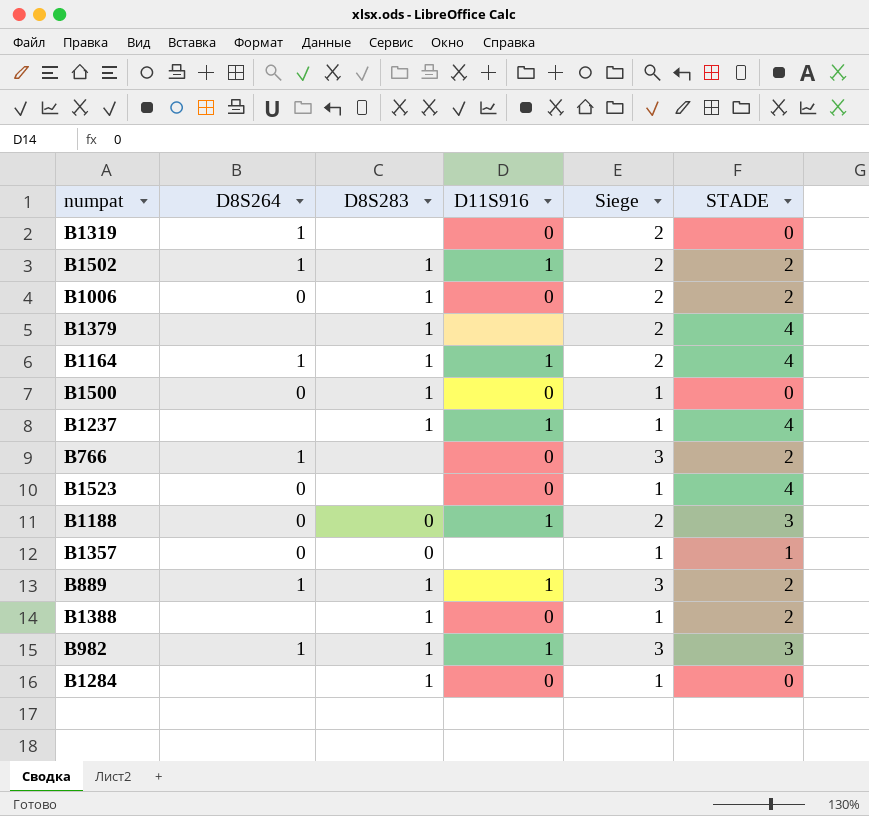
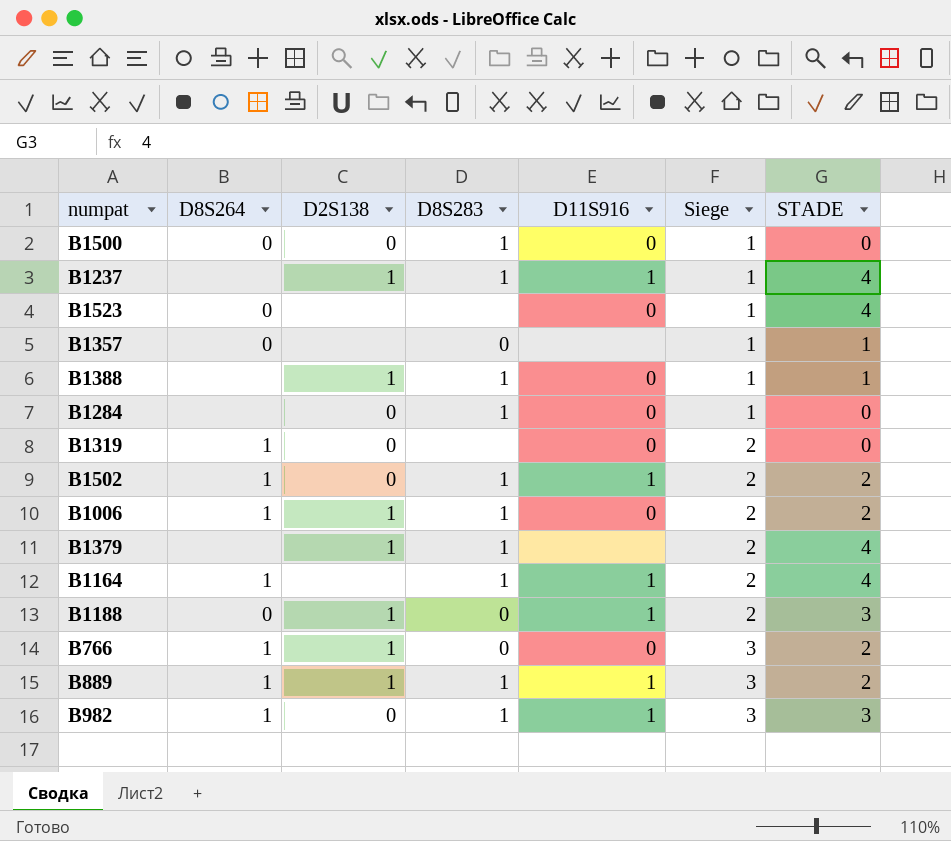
row order: none -> Siege ascending
column D2S138 | position: none -> 3
B1388 | STADE: 2 -> 1
B1006 | D8S264: 0 -> 1
B766 | D8S283: none -> 0

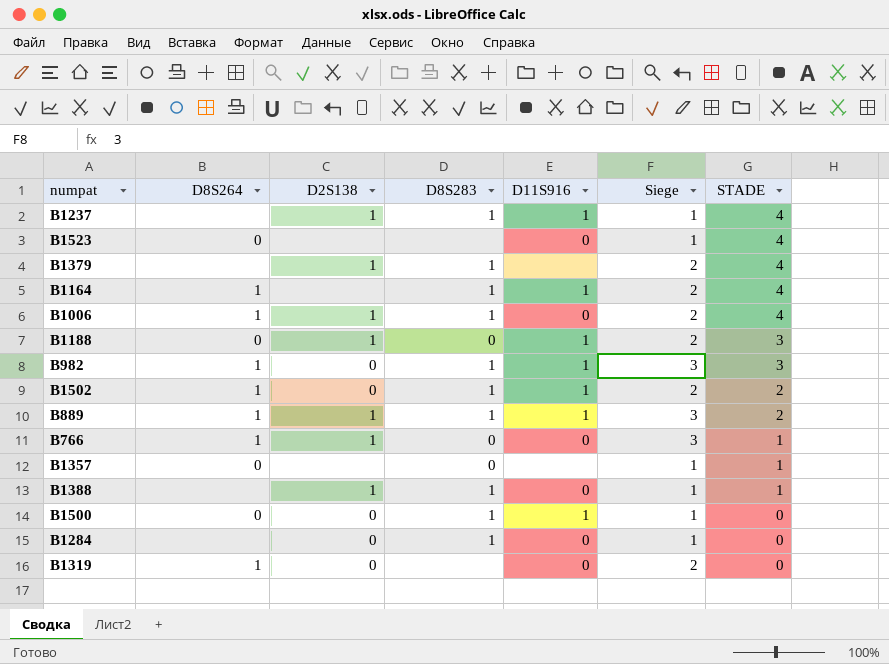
row order: Siege ascending -> STADE descending
B1006 | STADE: 2 -> 4
B766 | STADE: 2 -> 1
B1500 | D11S916: 0 -> 1

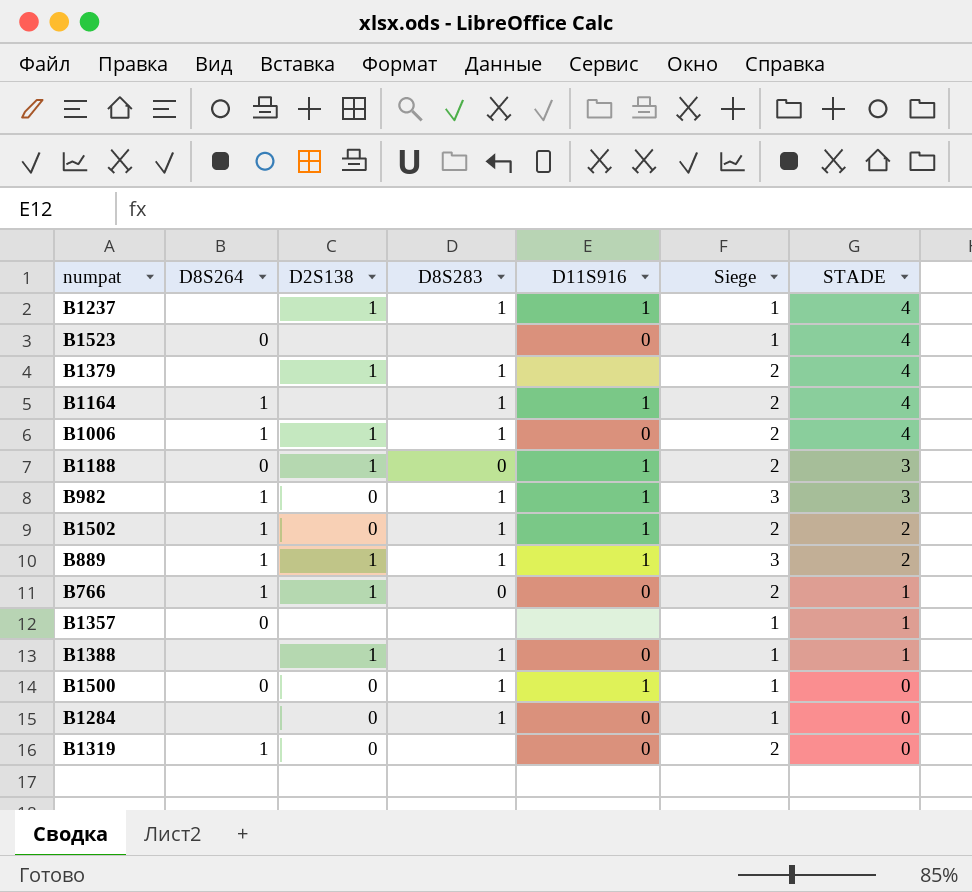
B766 | Siege: 3 -> 2
B1357 | D8S283: 0 -> none

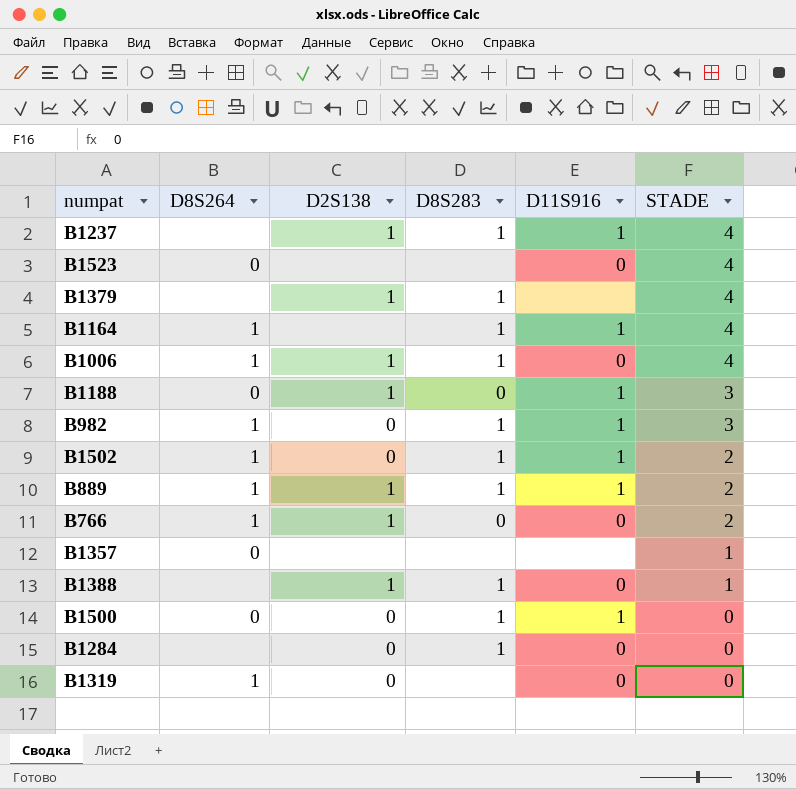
column Siege | position: 6 -> none
B766 | STADE: 1 -> 2

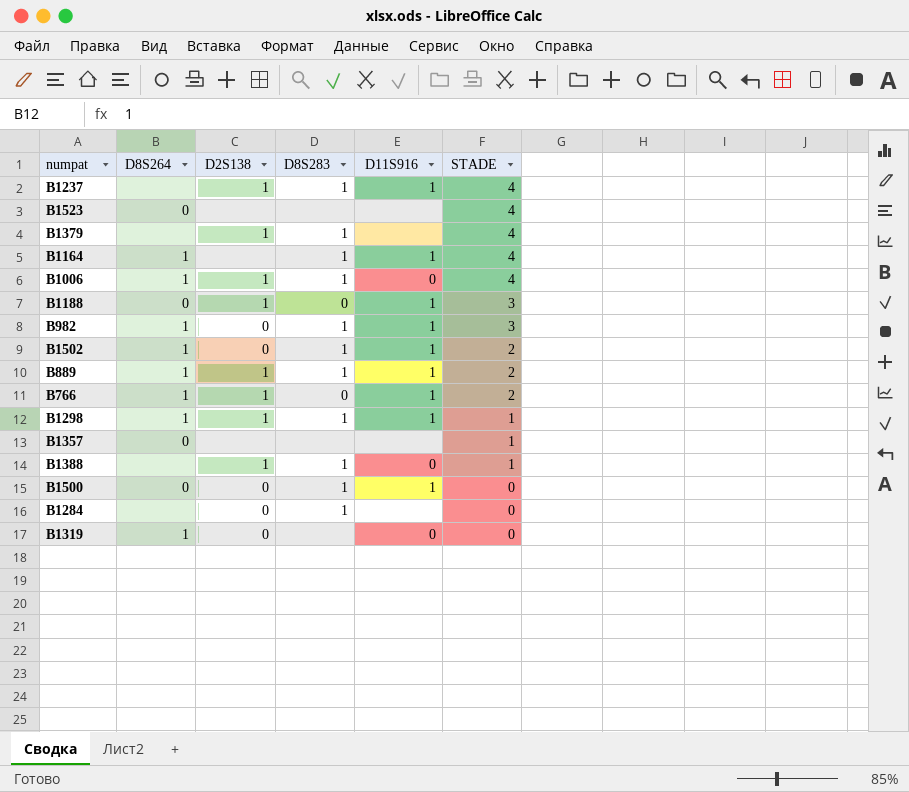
B1523 | D11S916: 0 -> none
B766 | D11S916: 0 -> 1
row B1298: none -> 1 | 1 | 1 | 1 | 1
B1284 | D11S916: 0 -> none

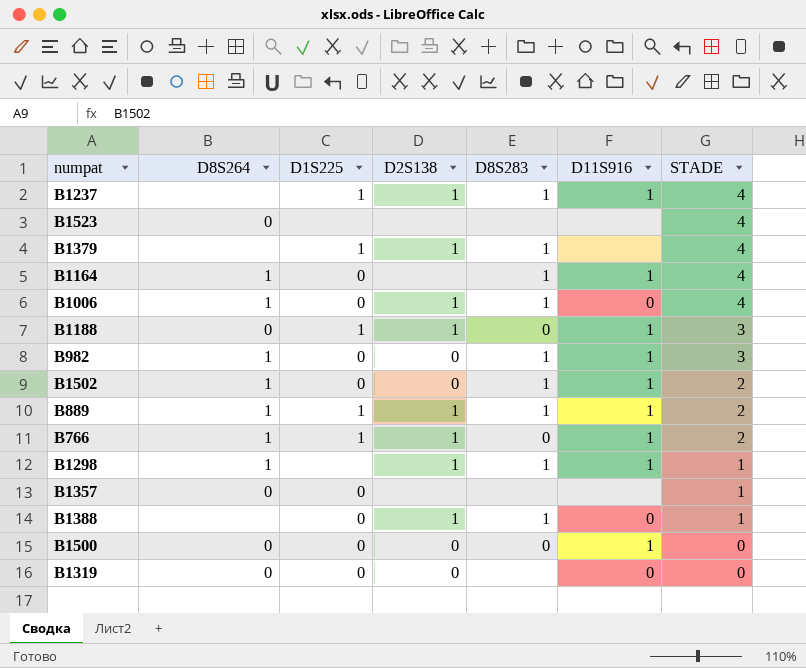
column D1S225 | position: none -> 3
row B1284: none | 0 | 1 | none | 0 -> none
B1500 | D8S283: 1 -> 0
B1319 | D8S264: 1 -> 0

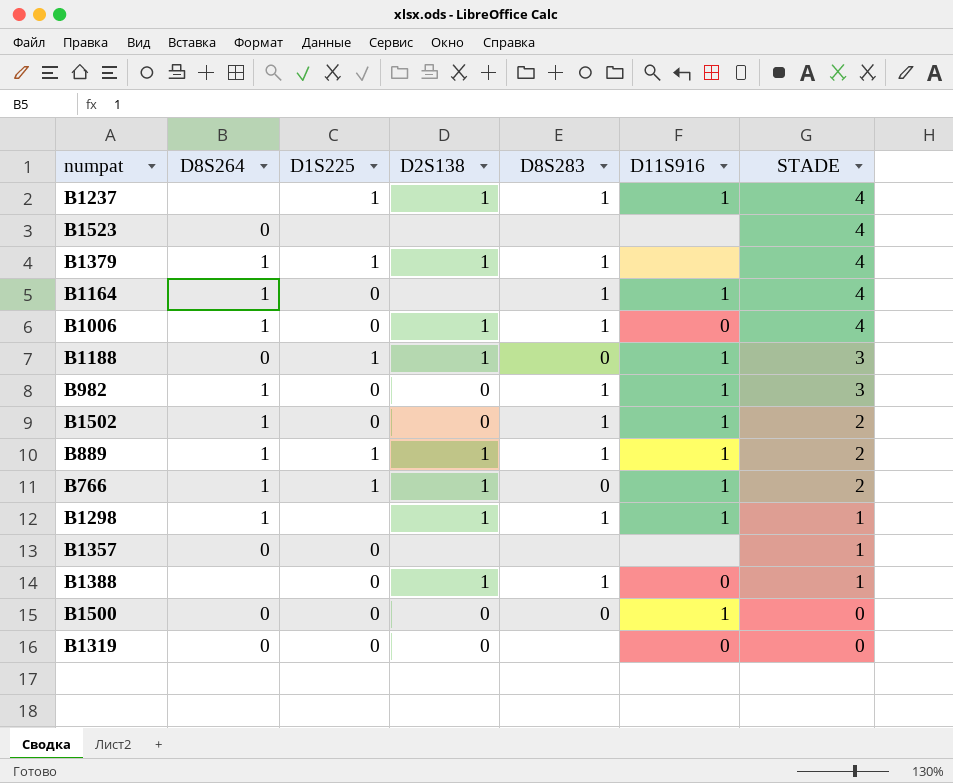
B1379 | D8S264: none -> 1

